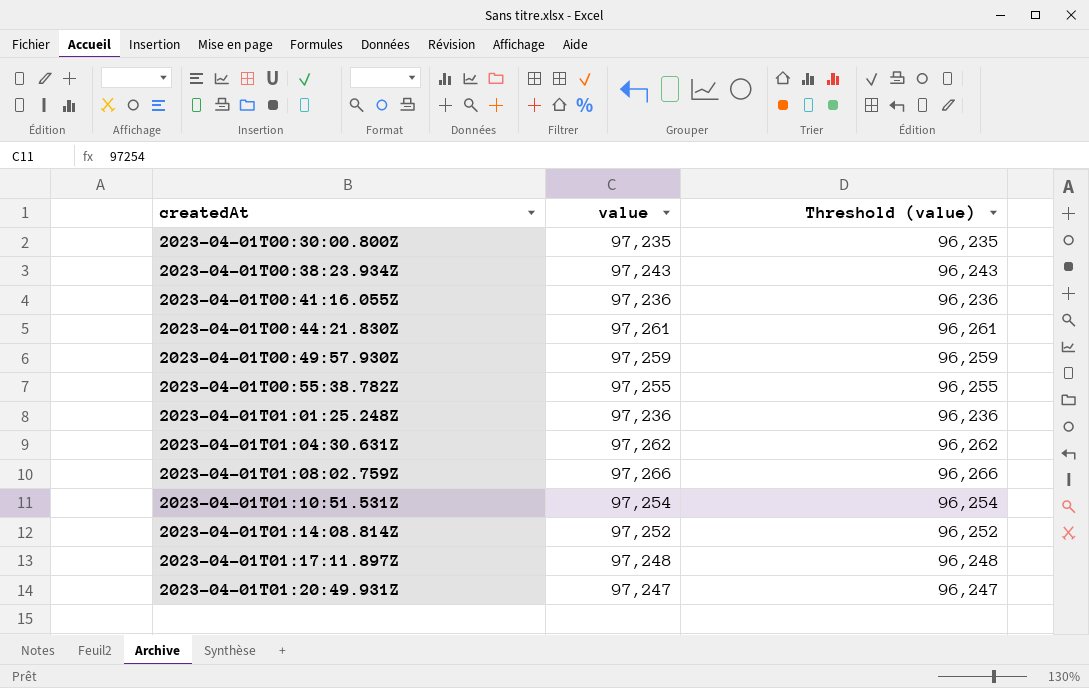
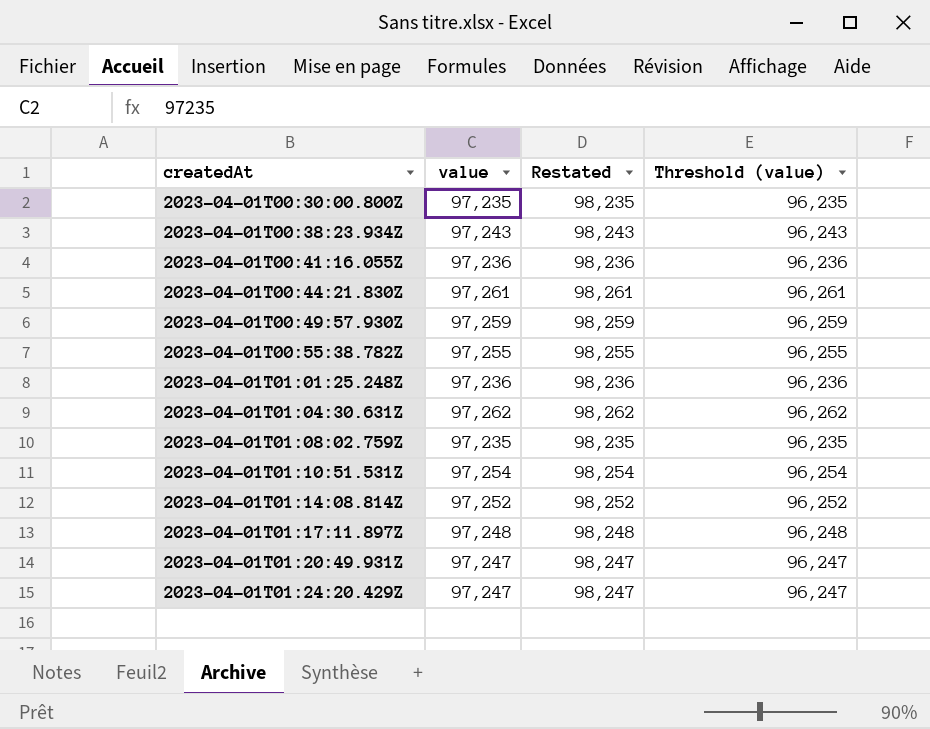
column Restated | formula: none -> [value] + 1000
2023-04-01T01:08:02.759Z | value: 97,266 -> 97,235
2023-04-01T01:08:02.759Z | Threshold (value): 96,266 -> 96,235
row 2023-04-01T01:24:20.429Z: none -> 97,247 | 98,247 | 96,247

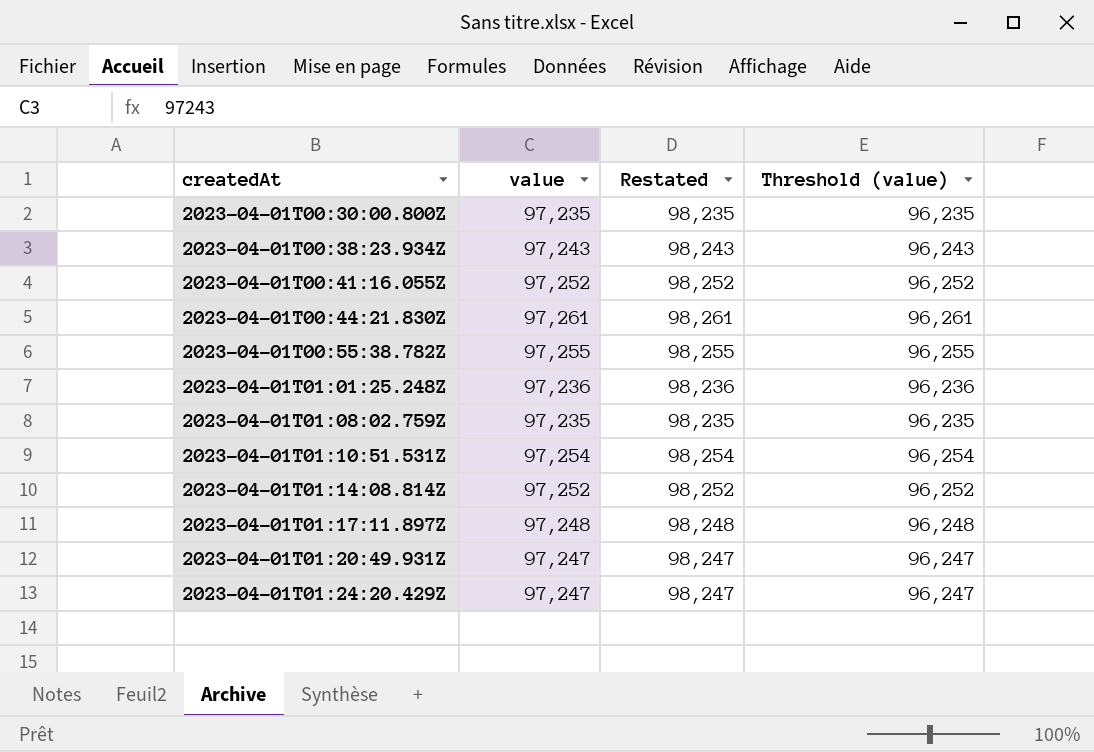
row 2023-04-01T00:49:57.930Z: 97,259 | 98,259 | 96,259 -> none
row 2023-04-01T01:04:30.631Z: 97,262 | 98,262 | 96,262 -> none
2023-04-01T00:41:16.055Z | value: 97,236 -> 97,252
2023-04-01T00:41:16.055Z | Restated: 98,236 -> 98,252
2023-04-01T00:41:16.055Z | Threshold (value): 96,236 -> 96,252

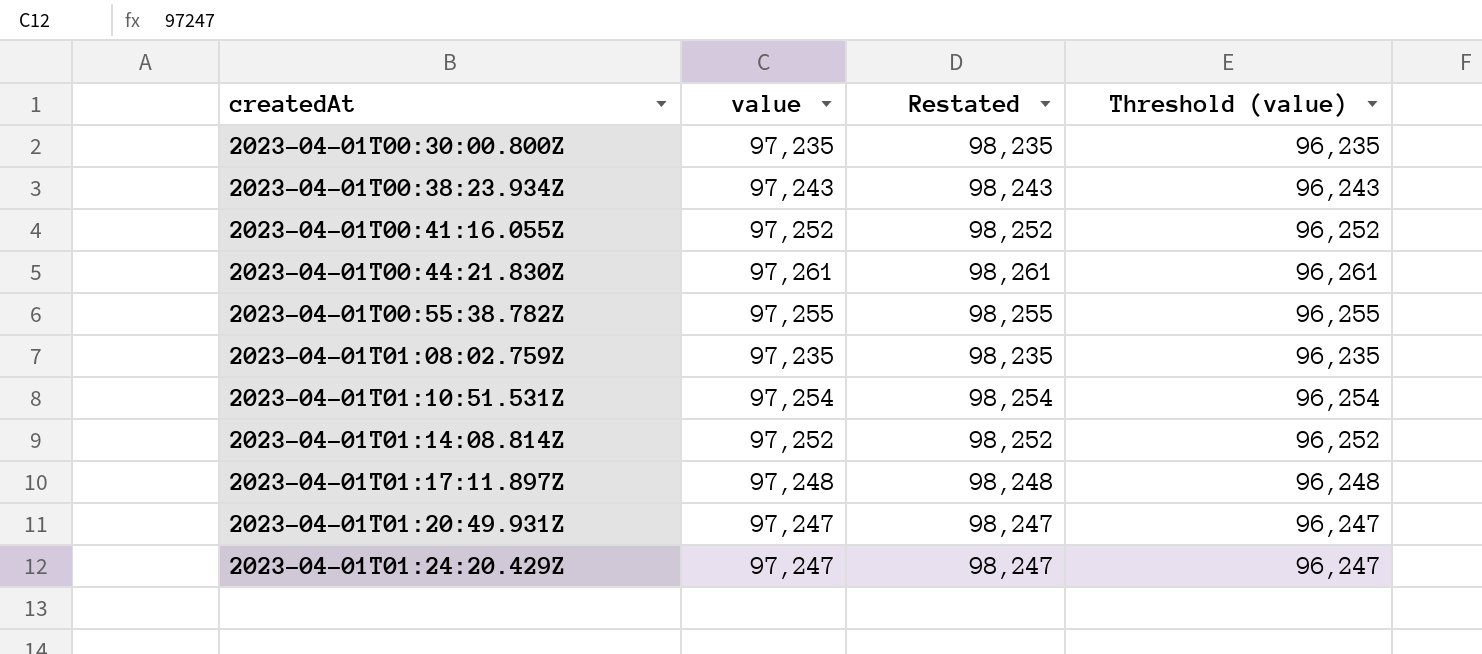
row 2023-04-01T01:01:25.248Z: 97,236 | 98,236 | 96,236 -> none

